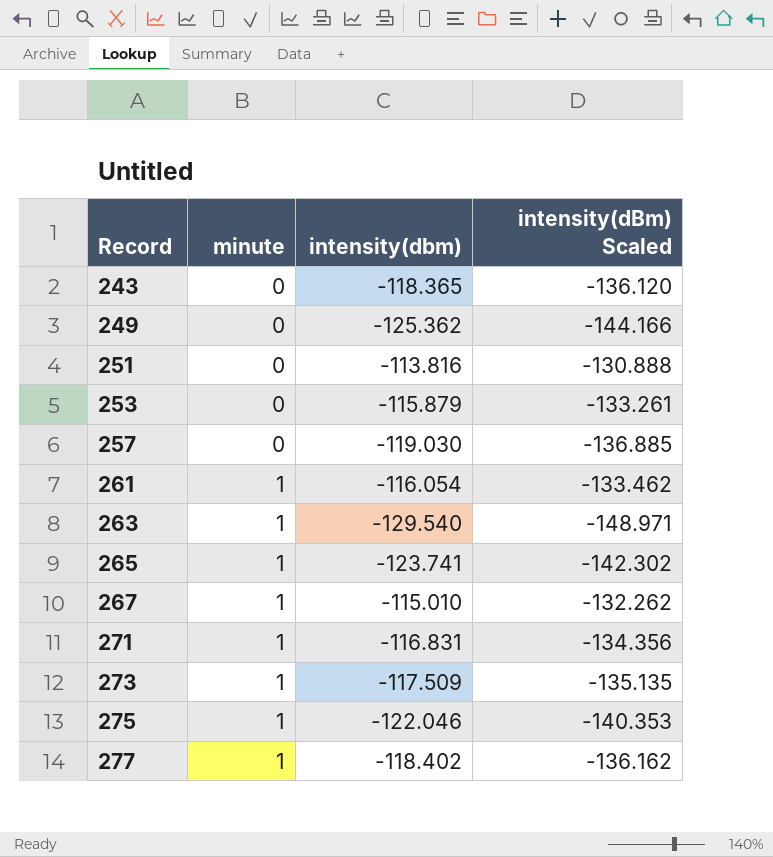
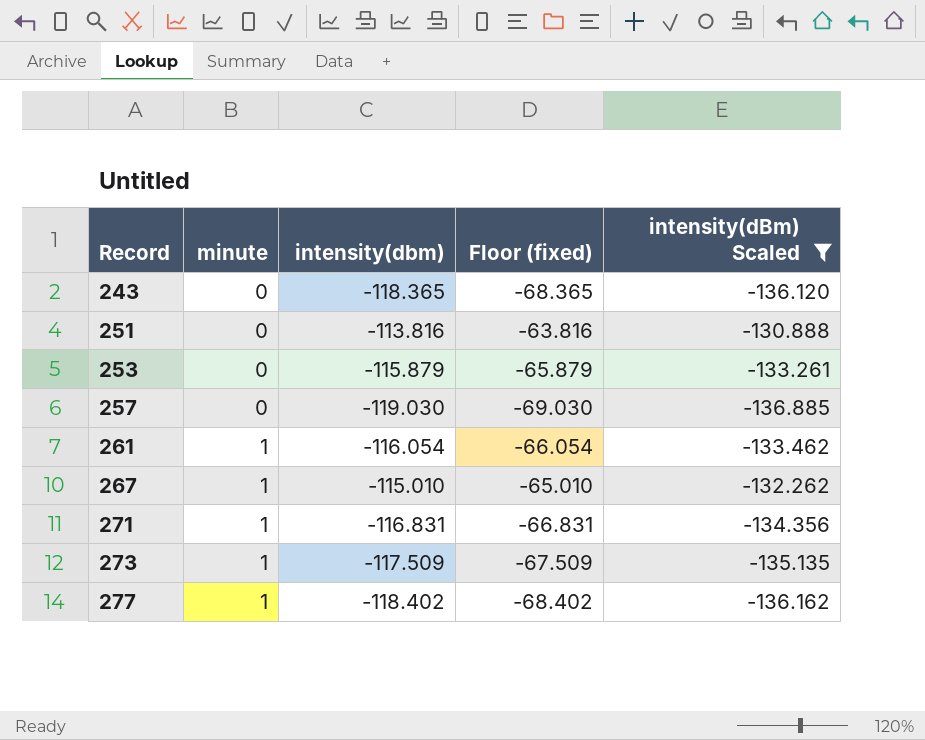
filter: none -> intensity(dBm) Scaled >= -136.885
column Floor (fixed) | formula: none -> [intensity(dbm)] + 50

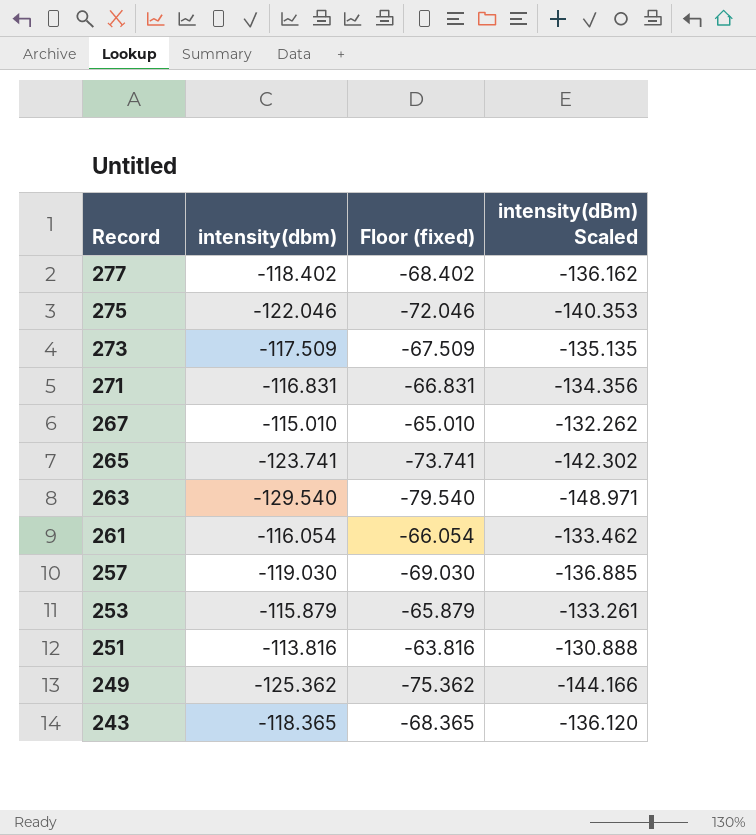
filter: intensity(dBm) Scaled >= -136.885 -> none
row order: Record ascending -> Record descending
column minute | position: 2 -> none

